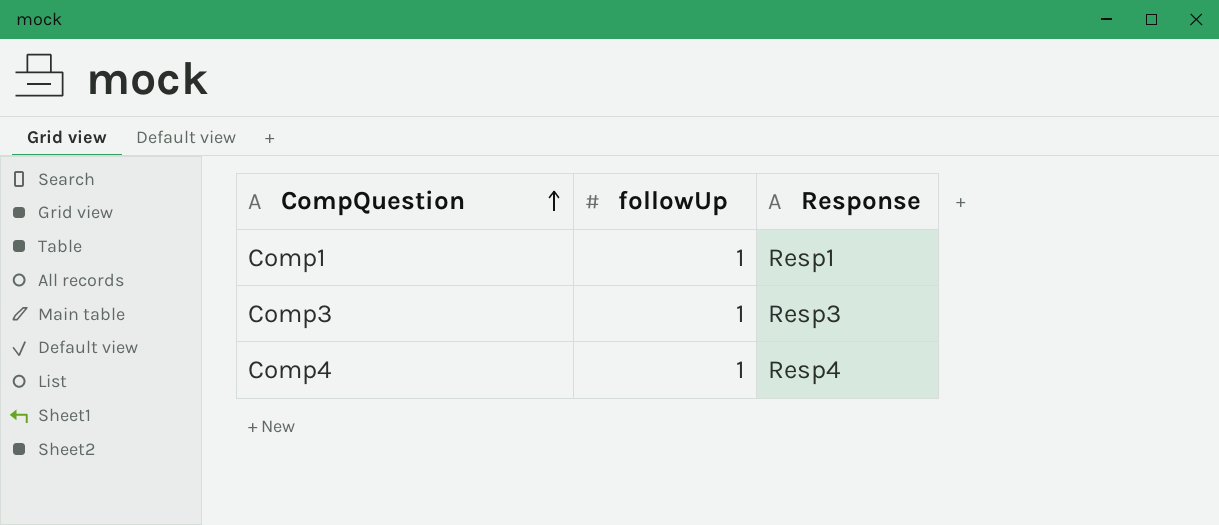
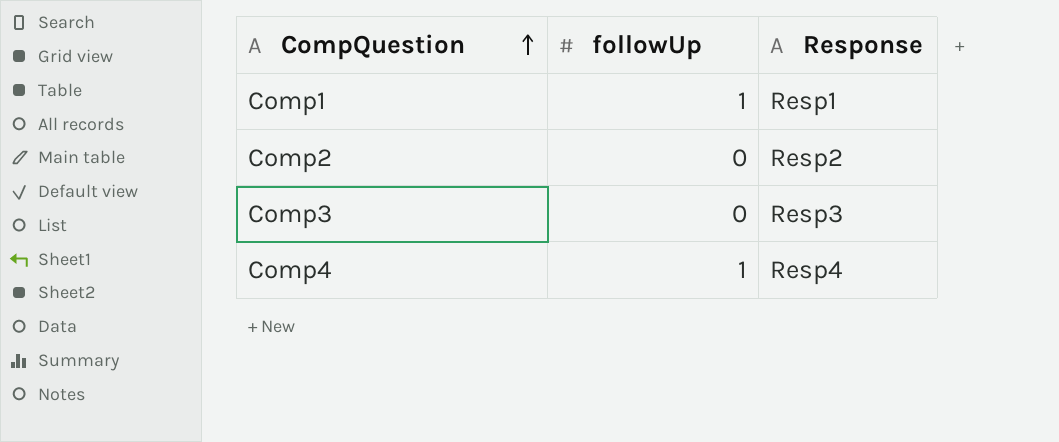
row Comp2: none -> 0 | Resp2
Comp3 | followUp: 1 -> 0

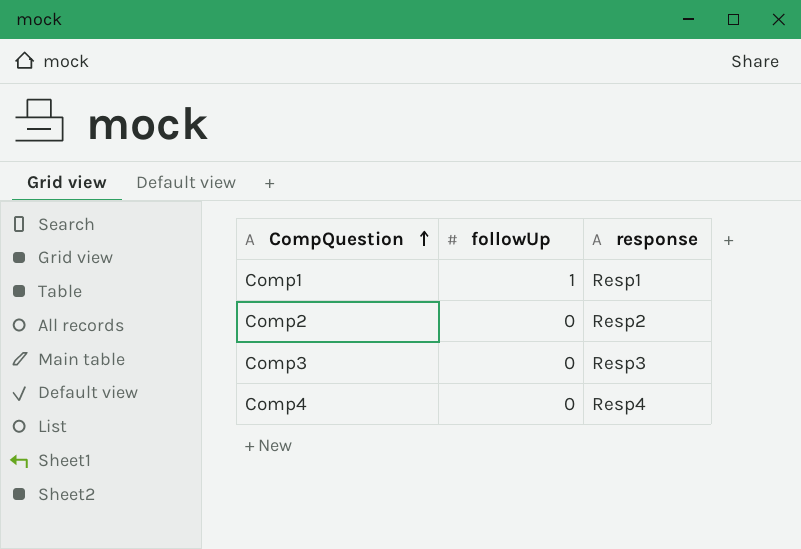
column name: Response -> response
Comp4 | followUp: 1 -> 0

